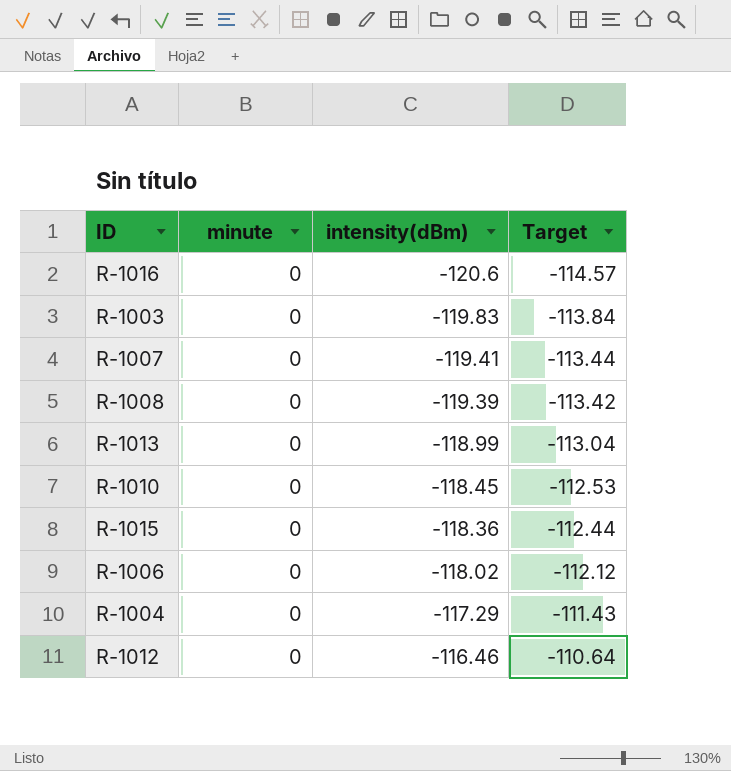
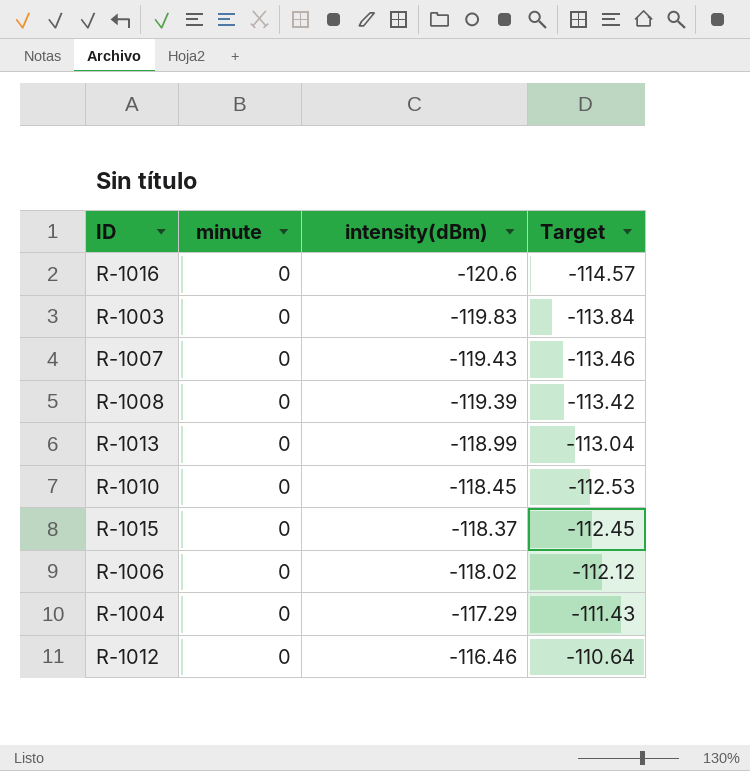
R-1007 | intensity(dBm): -119.41 -> -119.43
R-1007 | Target: -113.44 -> -113.46
R-1015 | intensity(dBm): -118.36 -> -118.37
R-1015 | Target: -112.44 -> -112.45

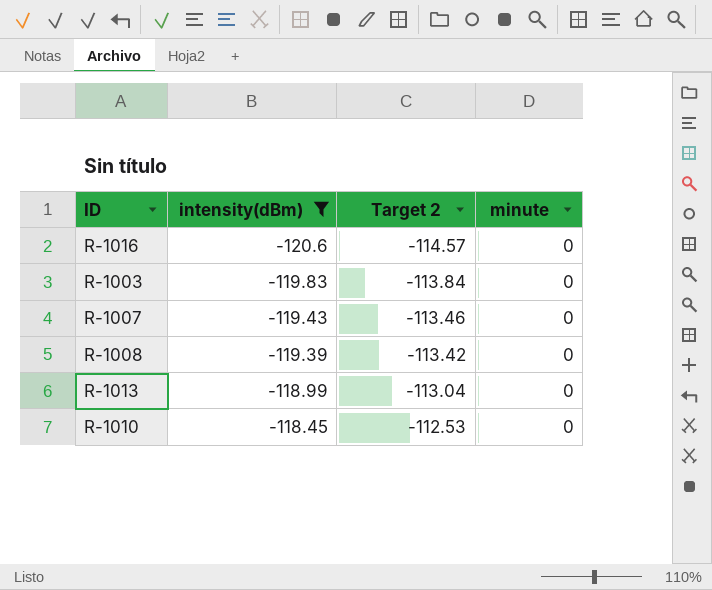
filter: none -> intensity(dBm) <= -118.45
column name: Target -> Target 2
column minute | position: 2 -> 4

